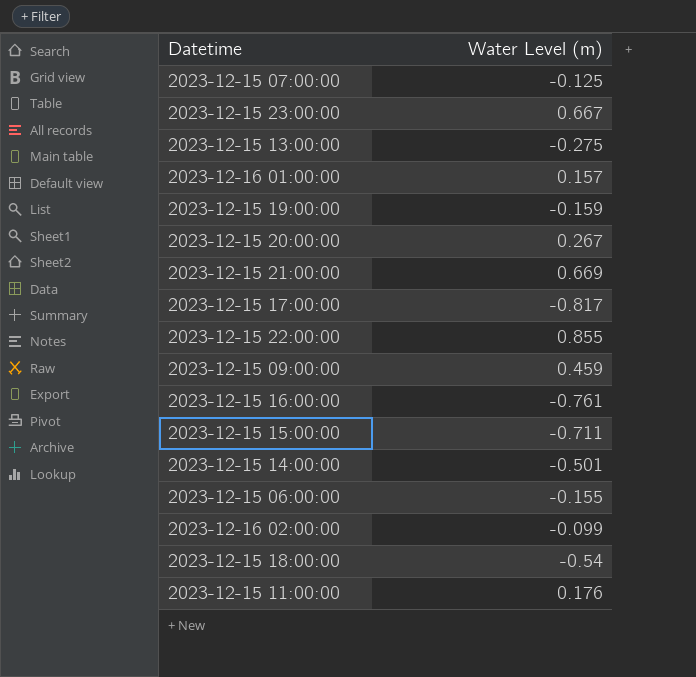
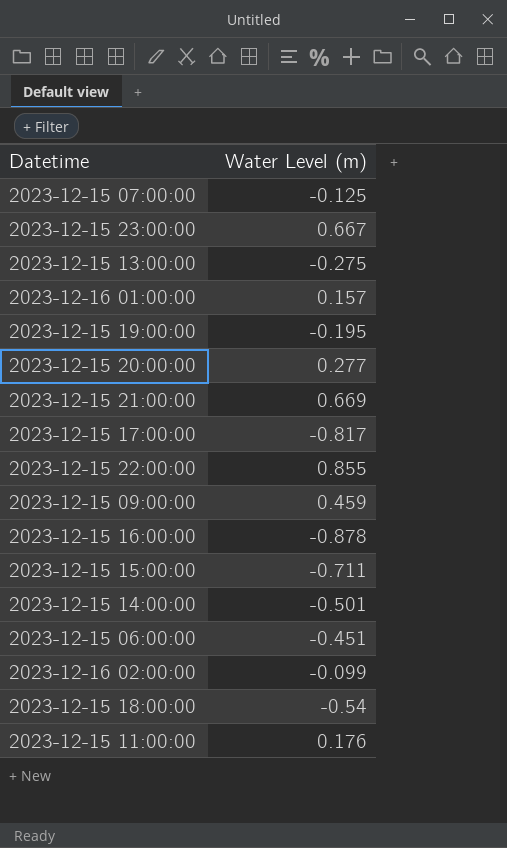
2023-12-15 19:00:00 | Water Level (m): -0.159 -> -0.195
2023-12-15 20:00:00 | Water Level (m): 0.267 -> 0.277
2023-12-15 16:00:00 | Water Level (m): -0.761 -> -0.878
2023-12-15 06:00:00 | Water Level (m): -0.155 -> -0.451

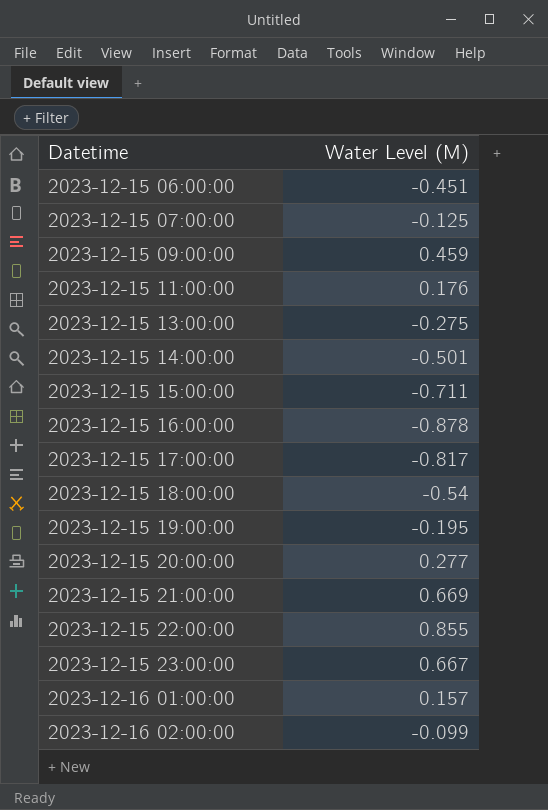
row order: none -> Datetime ascending
column name: Water Level (m) -> Water Level (M)

